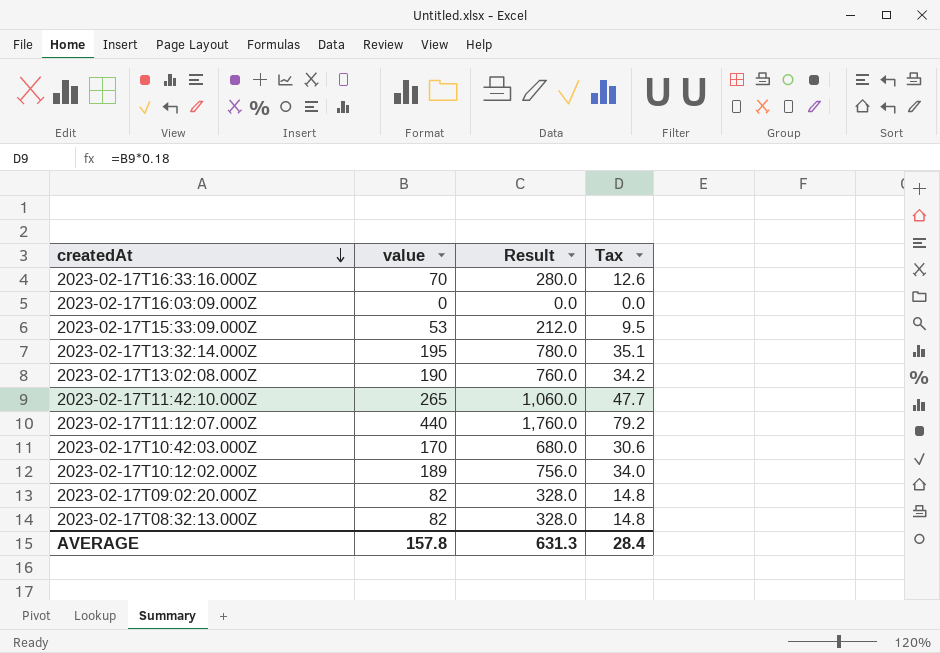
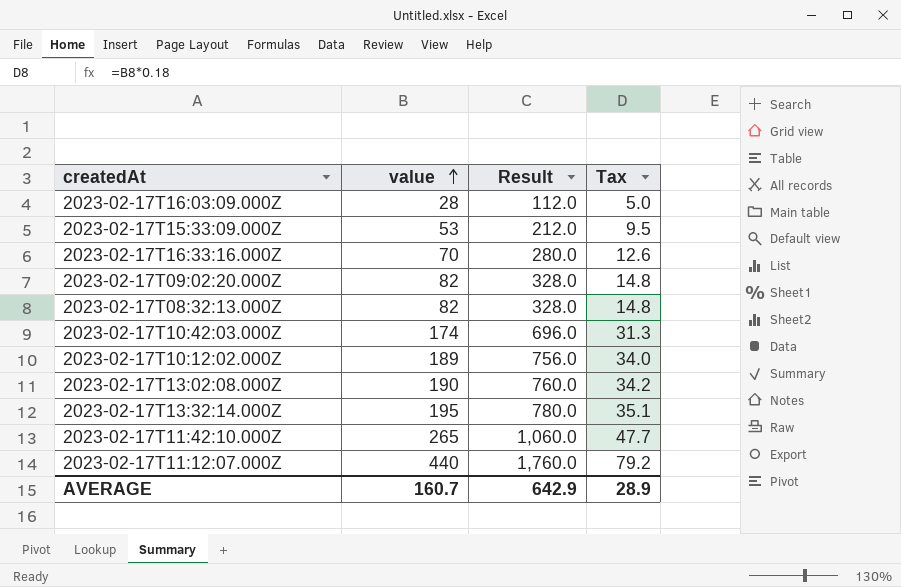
row order: createdAt descending -> value ascending
2023-02-17T16:03:09.000Z | value: 0 -> 28
2023-02-17T16:03:09.000Z | Result: 0.0 -> 112.0
2023-02-17T16:03:09.000Z | Tax: 0.0 -> 5.0
2023-02-17T10:42:03.000Z | value: 170 -> 174
2023-02-17T10:42:03.000Z | Result: 680.0 -> 696.0
2023-02-17T10:42:03.000Z | Tax: 30.6 -> 31.3
AVERAGE | value: 157.8 -> 160.7
AVERAGE | Result: 631.3 -> 642.9
AVERAGE | Tax: 28.4 -> 28.9

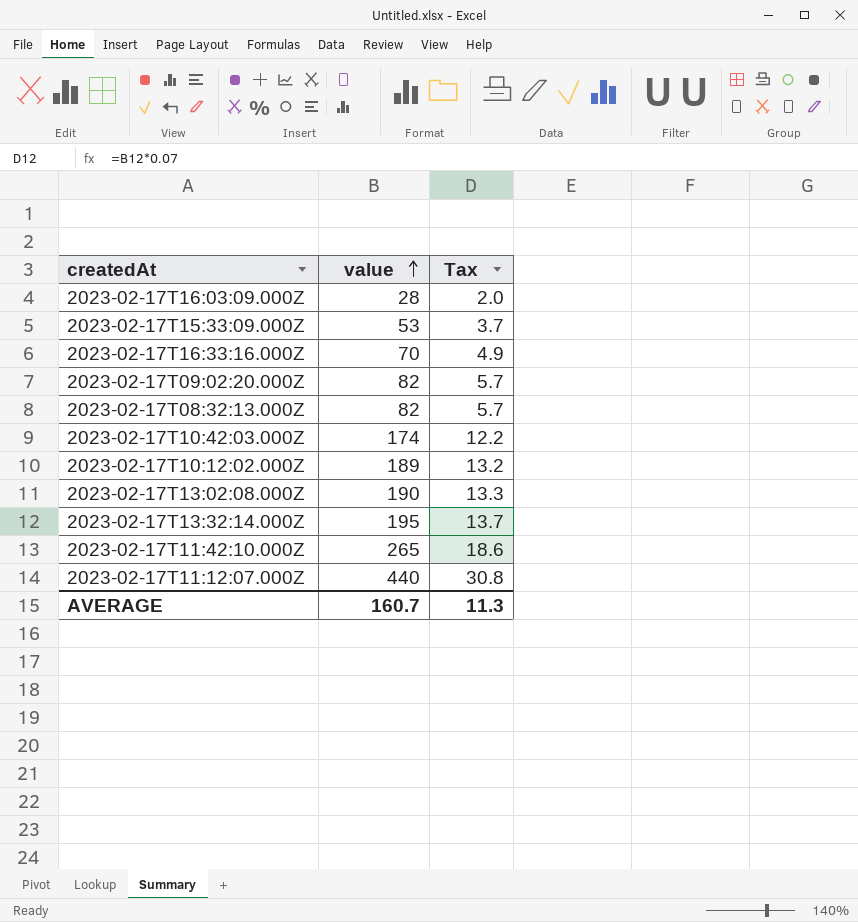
column Result | formula: [value] * 4 -> none
column Tax | formula: [value] * 0.18 -> [value] * 0.07
AVERAGE | Tax: 28.9 -> 11.3

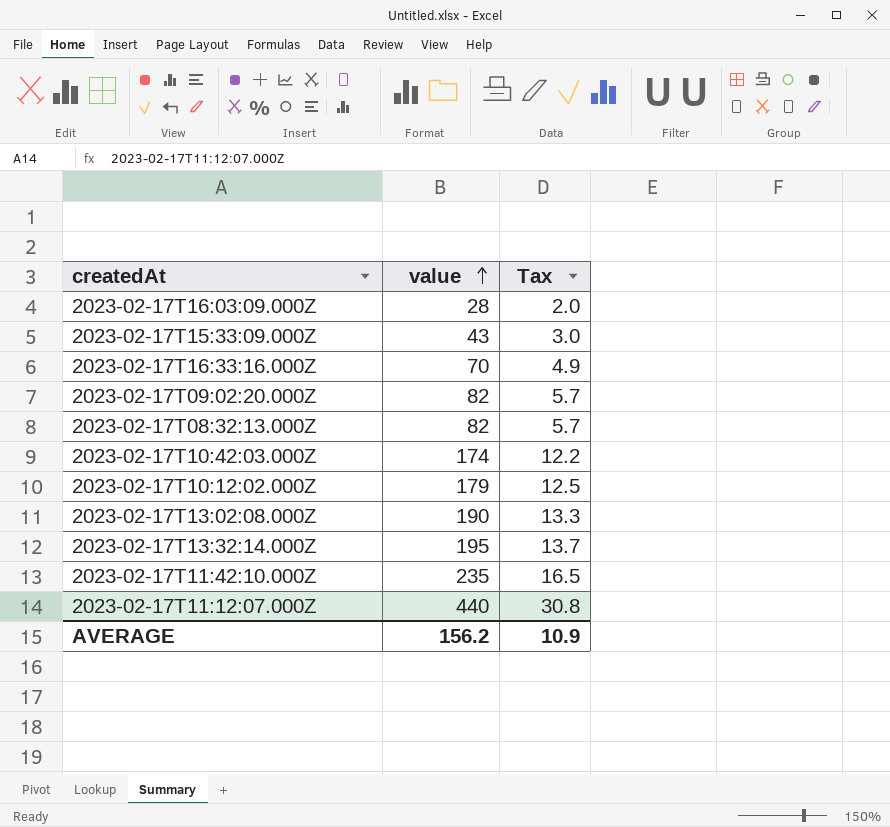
2023-02-17T15:33:09.000Z | value: 53 -> 43
2023-02-17T15:33:09.000Z | Tax: 3.7 -> 3.0
2023-02-17T10:12:02.000Z | value: 189 -> 179
2023-02-17T10:12:02.000Z | Tax: 13.2 -> 12.5
2023-02-17T11:42:10.000Z | value: 265 -> 235
2023-02-17T11:42:10.000Z | Tax: 18.6 -> 16.5
AVERAGE | value: 160.7 -> 156.2
AVERAGE | Tax: 11.3 -> 10.9

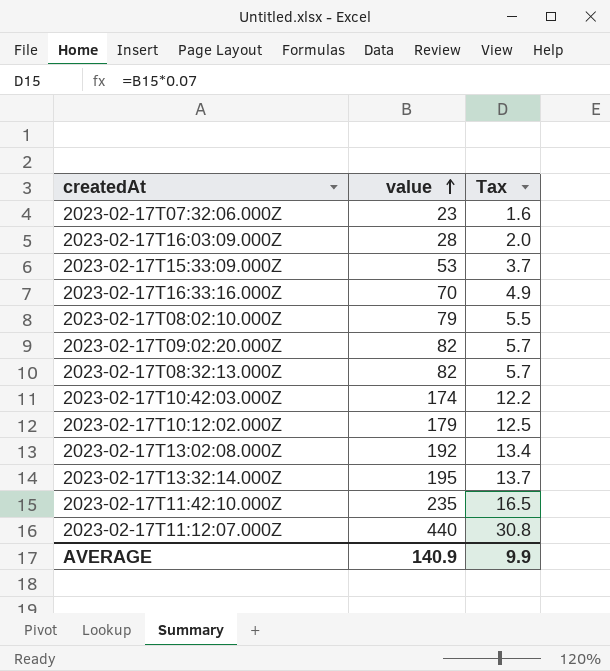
row 2023-02-17T07:32:06.000Z: none -> 23 | 1.6
2023-02-17T15:33:09.000Z | value: 43 -> 53
2023-02-17T15:33:09.000Z | Tax: 3.0 -> 3.7
row 2023-02-17T08:02:10.000Z: none -> 79 | 5.5
2023-02-17T13:02:08.000Z | value: 190 -> 192
2023-02-17T13:02:08.000Z | Tax: 13.3 -> 13.4
AVERAGE | value: 156.2 -> 140.9
AVERAGE | Tax: 10.9 -> 9.9

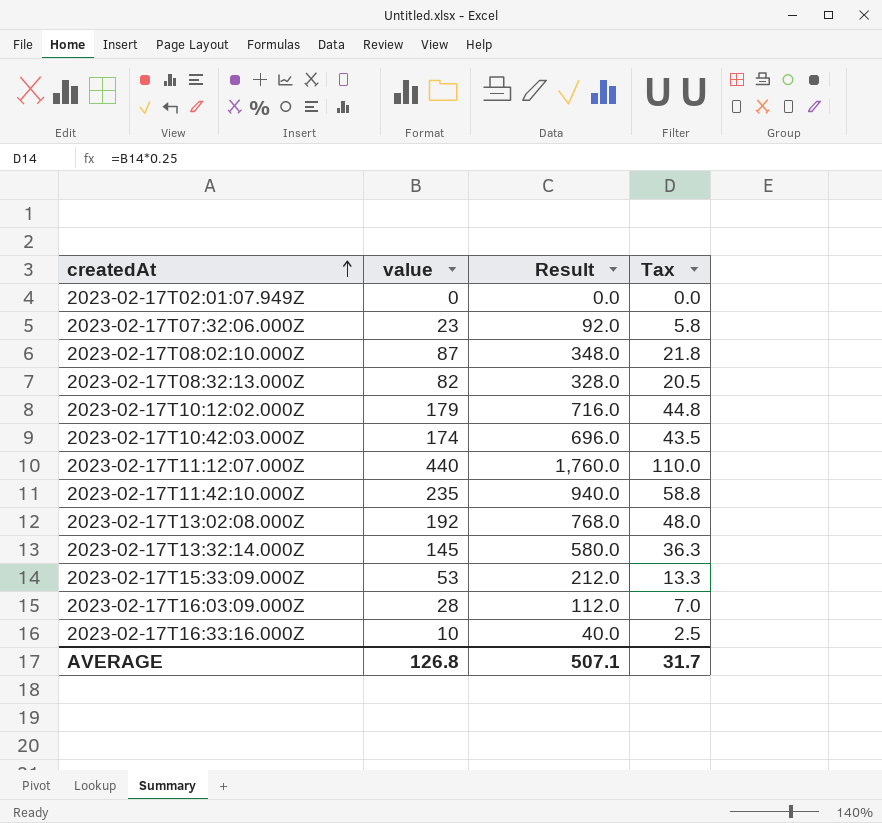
row order: value ascending -> createdAt ascending
column Result | formula: none -> [value] * 4
column Tax | formula: [value] * 0.07 -> [value] * 0.25
row 2023-02-17T09:02:20.000Z: 82 | 5.7 -> none
row 2023-02-17T02:01:07.949Z: none -> 0 | 0.0 | 0.0
2023-02-17T08:02:10.000Z | value: 79 -> 87
2023-02-17T13:32:14.000Z | value: 195 -> 145
2023-02-17T16:33:16.000Z | value: 70 -> 10
AVERAGE | value: 140.9 -> 126.8
AVERAGE | Tax: 9.9 -> 31.7

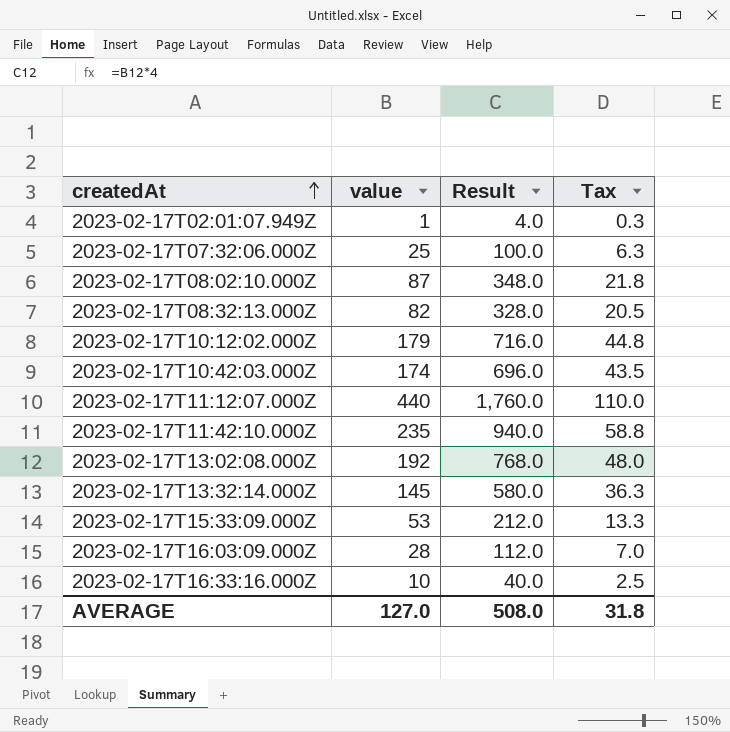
2023-02-17T02:01:07.949Z | value: 0 -> 1
2023-02-17T02:01:07.949Z | Result: 0.0 -> 4.0
2023-02-17T02:01:07.949Z | Tax: 0.0 -> 0.3
2023-02-17T07:32:06.000Z | value: 23 -> 25
2023-02-17T07:32:06.000Z | Result: 92.0 -> 100.0
2023-02-17T07:32:06.000Z | Tax: 5.8 -> 6.3
AVERAGE | value: 126.8 -> 127.0
AVERAGE | Result: 507.1 -> 508.0
AVERAGE | Tax: 31.7 -> 31.8

